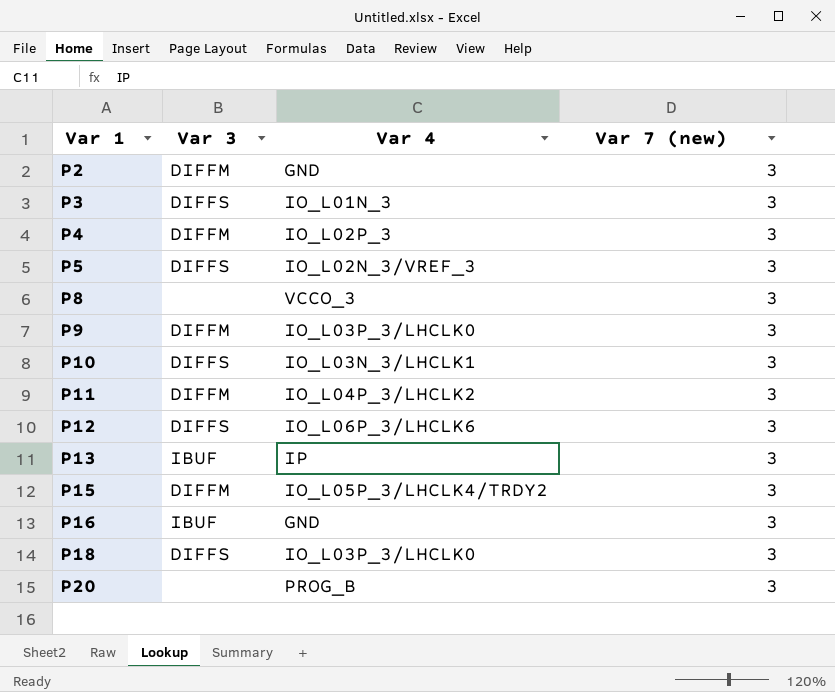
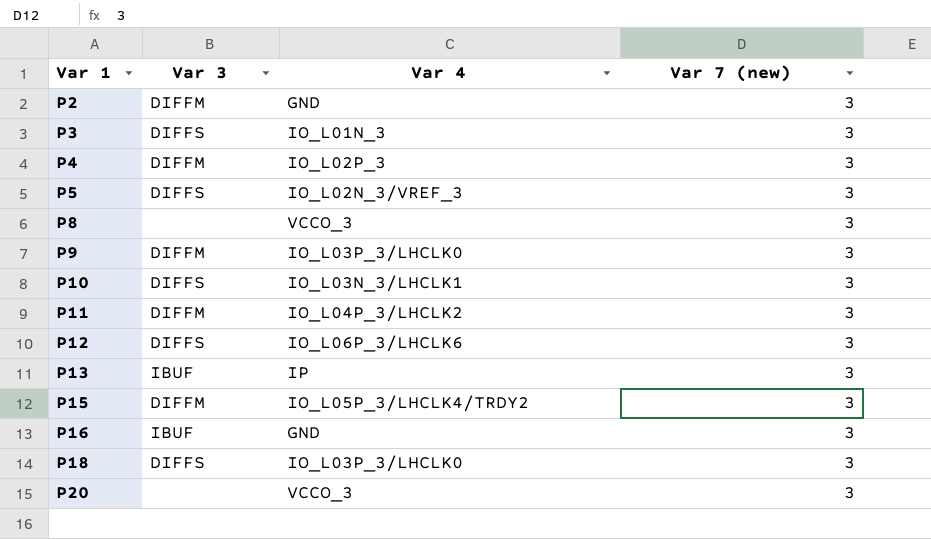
P20 | Var 4: PROG_B -> VCCO_3

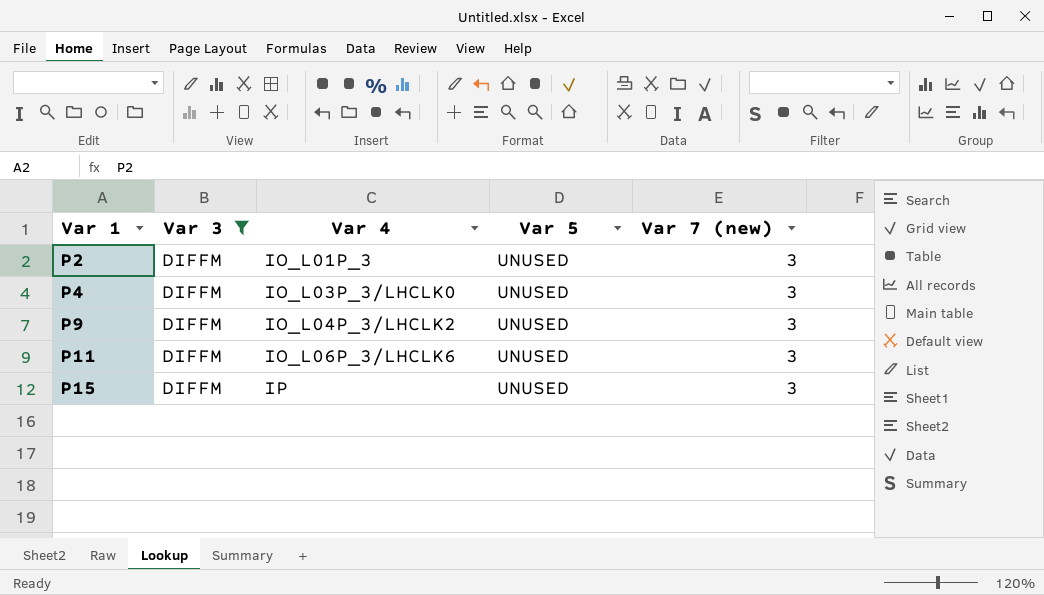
filter: none -> Var 3 = DIFFM
column Var 5 | position: none -> 4
P2 | Var 4: GND -> IO_L01P_3
P4 | Var 4: IO_L02P_3 -> IO_L03P_3/LHCLK0
P9 | Var 4: IO_L03P_3/LHCLK0 -> IO_L04P_3/LHCLK2
P11 | Var 4: IO_L04P_3/LHCLK2 -> IO_L06P_3/LHCLK6
P15 | Var 4: IO_L05P_3/LHCLK4/TRDY2 -> IP

